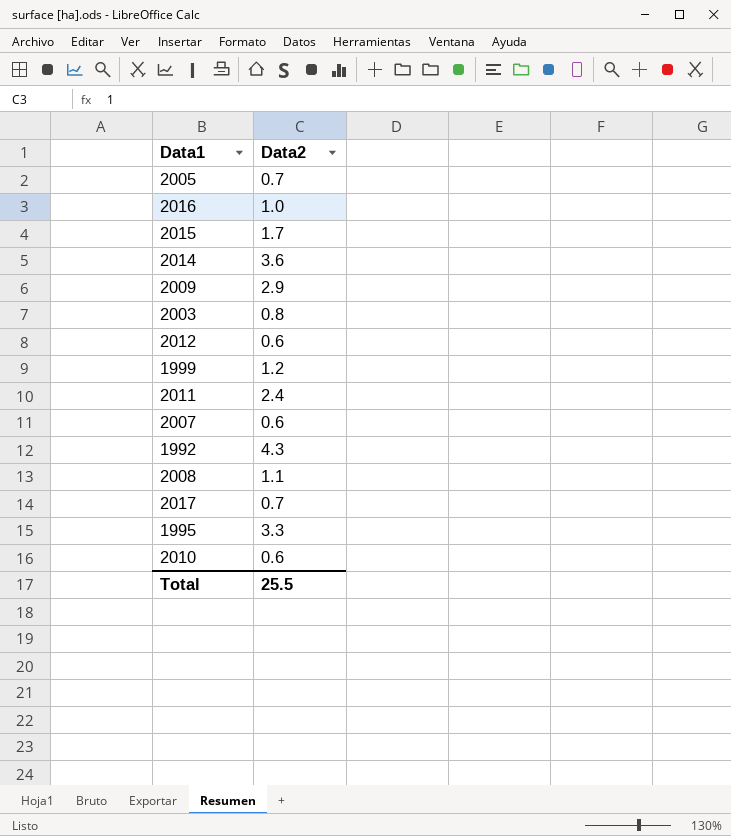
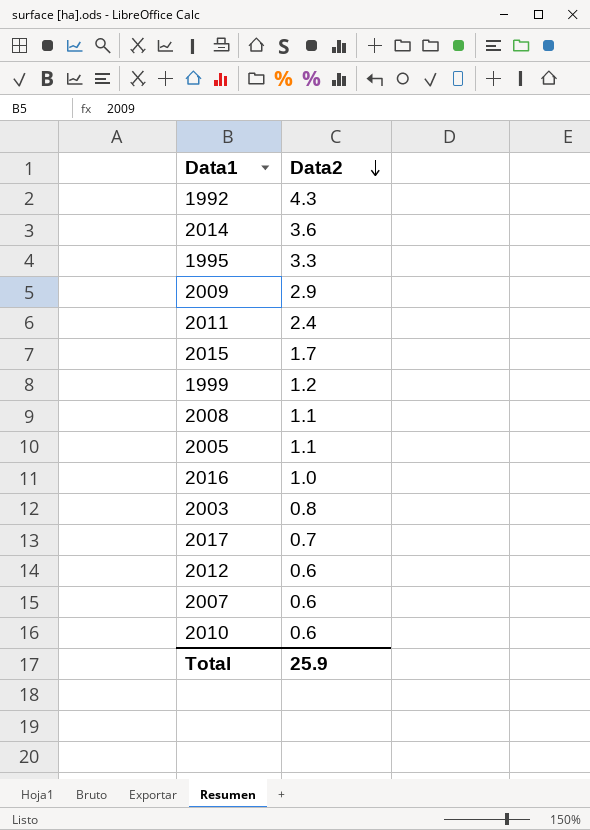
row order: none -> Data2 descending
2005 | Data2: 0.7 -> 1.1
Total | Data2: 25.5 -> 25.9

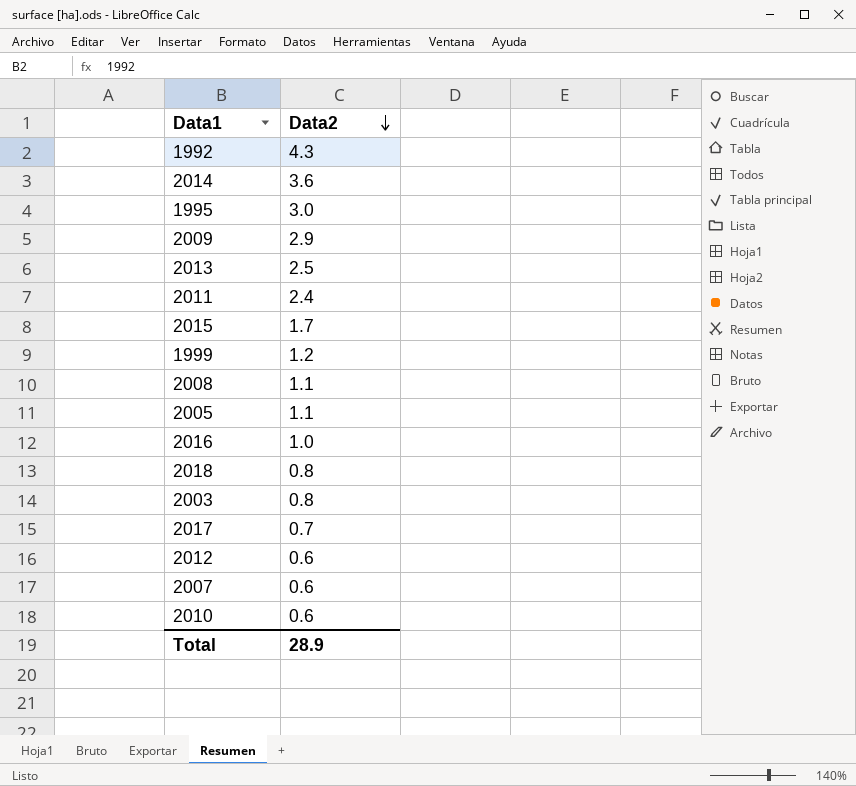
1995 | Data2: 3.3 -> 3.0
row 2013: none -> 2.5
row 2018: none -> 0.8
Total | Data2: 25.9 -> 28.9

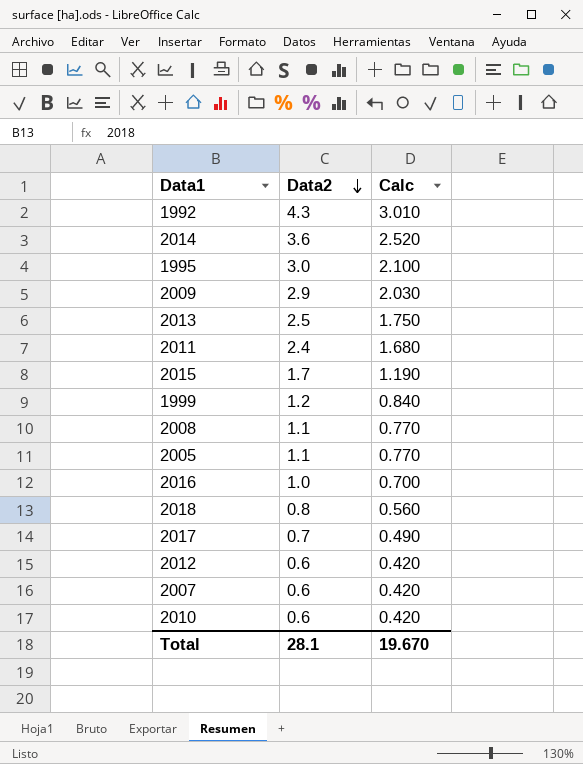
column Calc | formula: none -> [Data2] * 0.7
row 2003: 0.8 -> none
Total | Data2: 28.9 -> 28.1

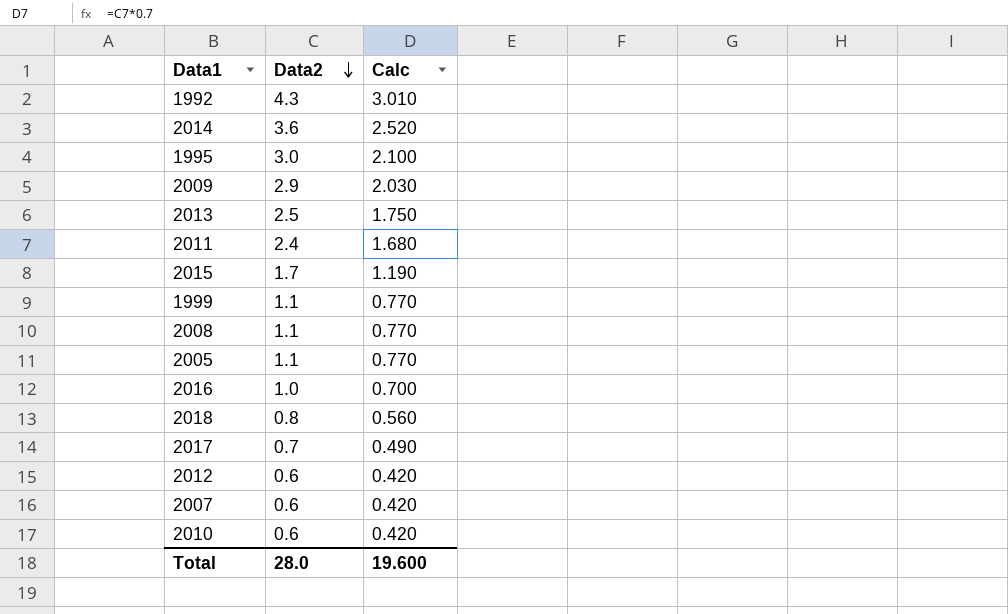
1999 | Data2: 1.2 -> 1.1
1999 | Calc: 0.840 -> 0.770
Total | Data2: 28.1 -> 28.0
Total | Calc: 19.670 -> 19.600

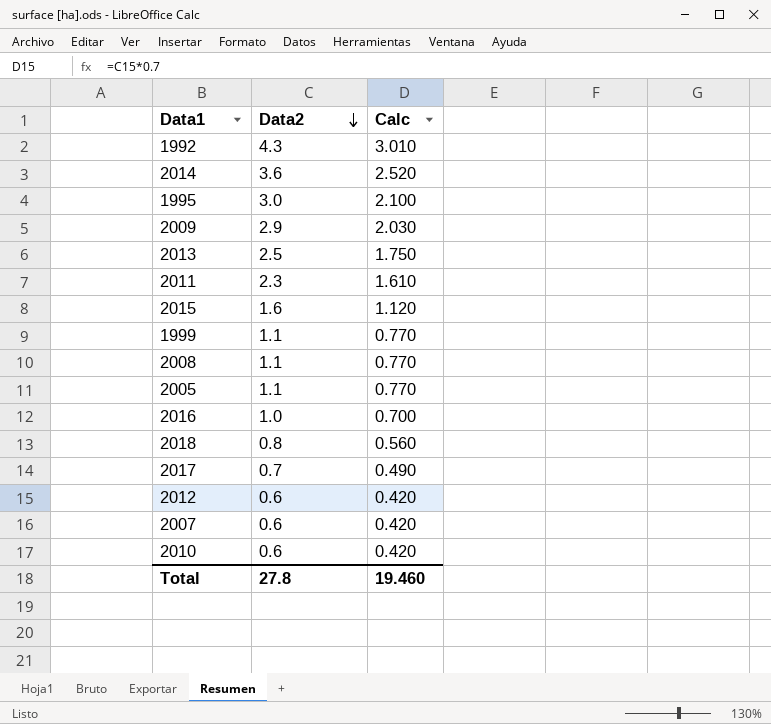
2011 | Data2: 2.4 -> 2.3
2011 | Calc: 1.680 -> 1.610
2015 | Data2: 1.7 -> 1.6
2015 | Calc: 1.190 -> 1.120
Total | Data2: 28.0 -> 27.8
Total | Calc: 19.600 -> 19.460

